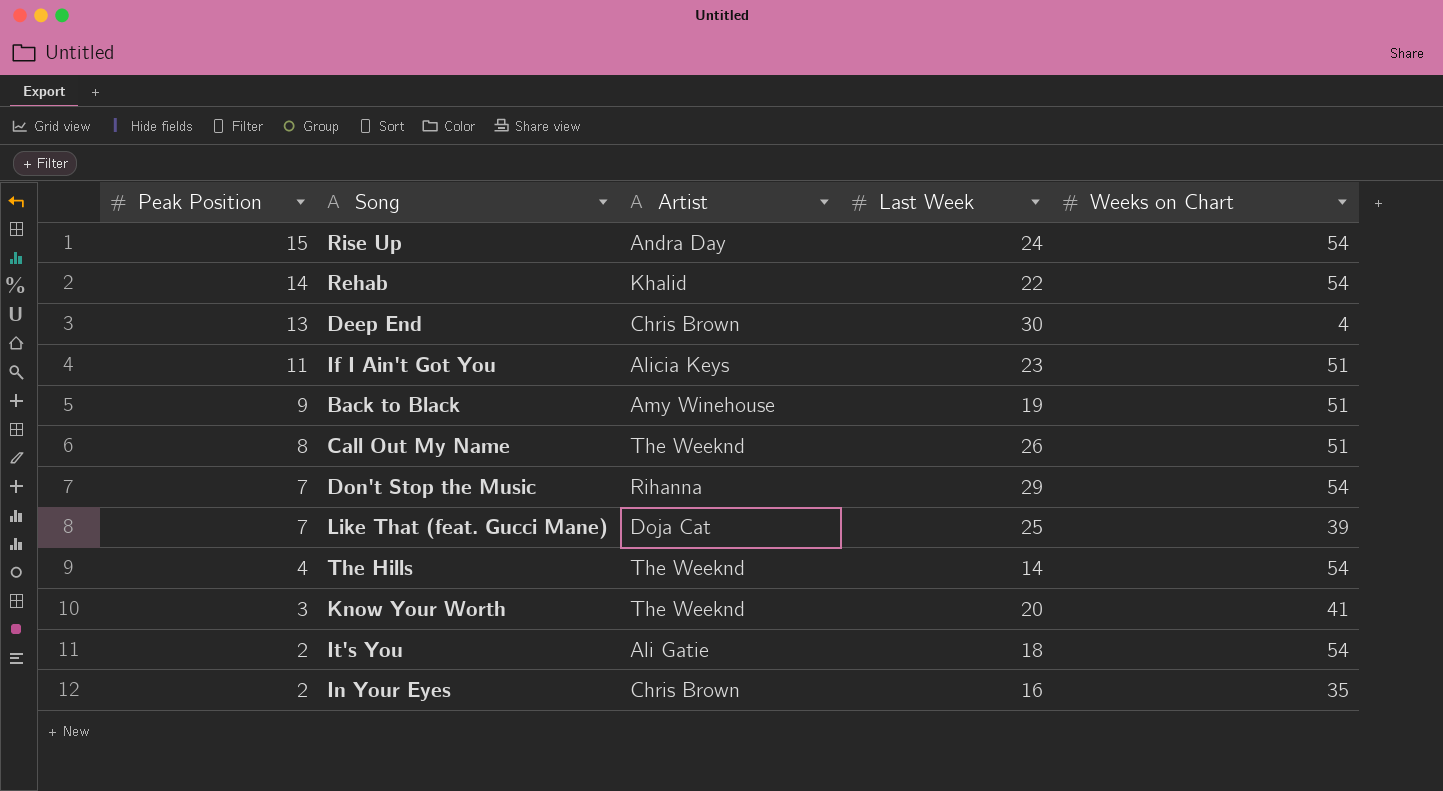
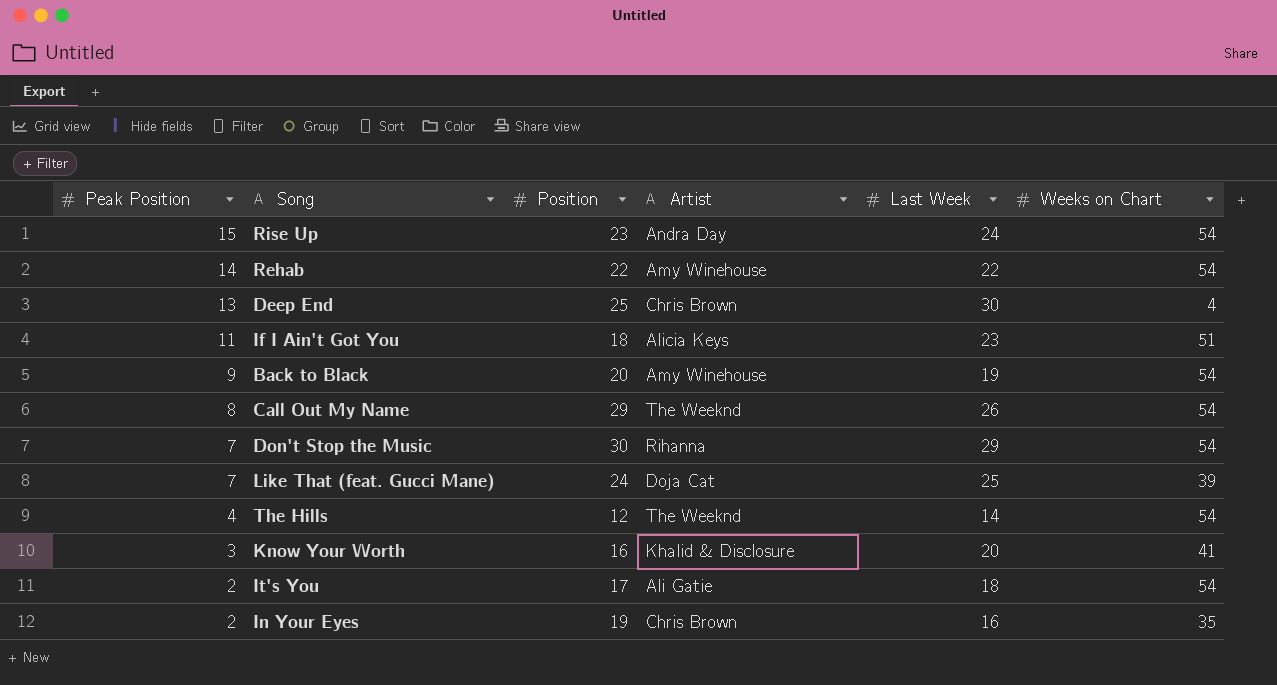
column Position | position: none -> 3
Rehab | Artist: Khalid -> Amy Winehouse
Back to Black | Weeks on Chart: 51 -> 54
Call Out My Name | Weeks on Chart: 51 -> 54
Know Your Worth | Artist: The Weeknd -> Khalid & Disclosure

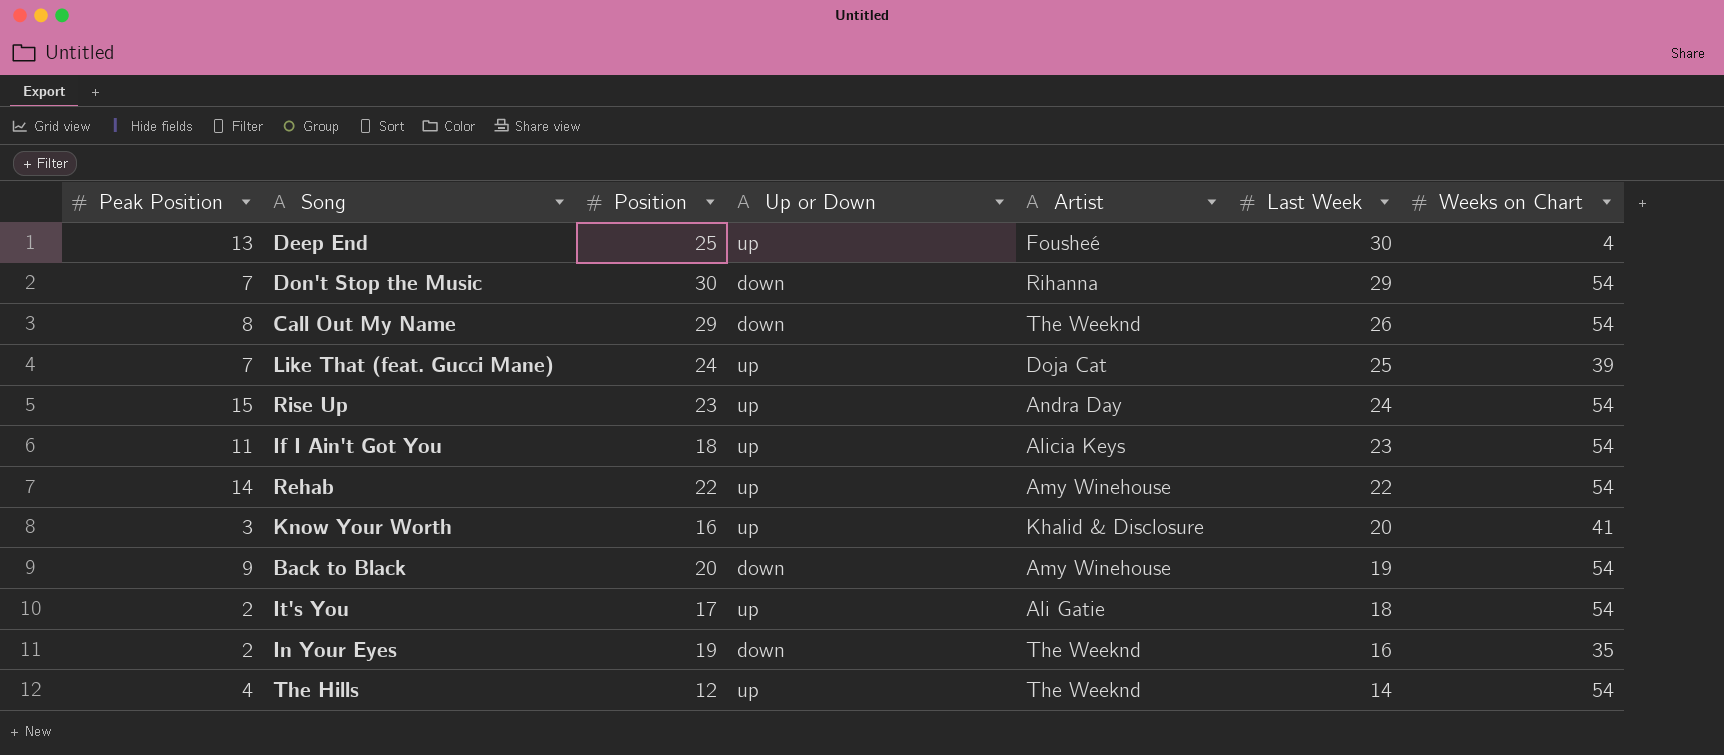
row order: Peak Position descending -> Last Week descending
column Up or Down | position: none -> 4
Deep End | Artist: Chris Brown -> Fousheé
If I Ain't Got You | Weeks on Chart: 51 -> 54
In Your Eyes | Artist: Chris Brown -> The Weeknd

